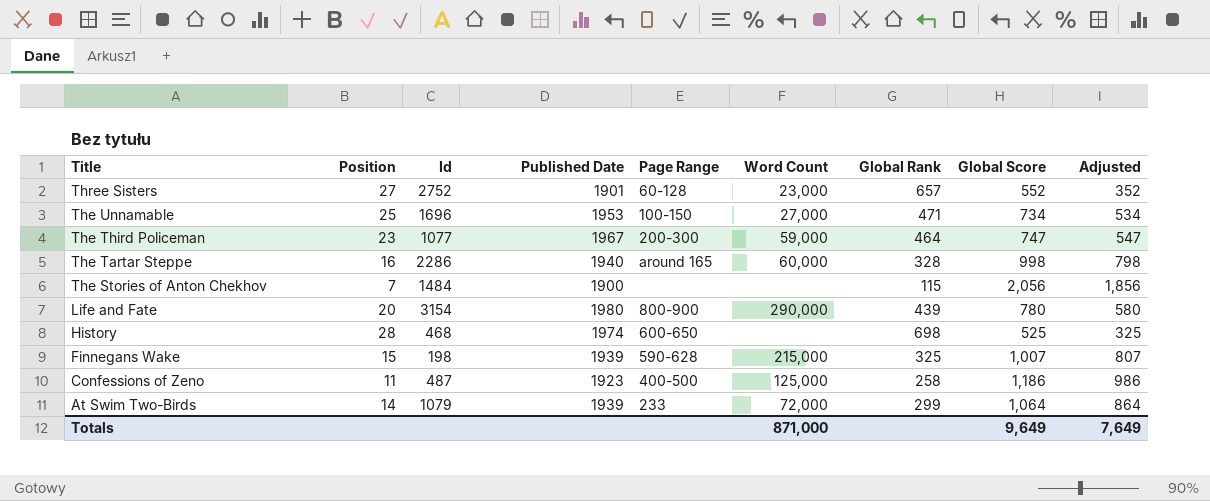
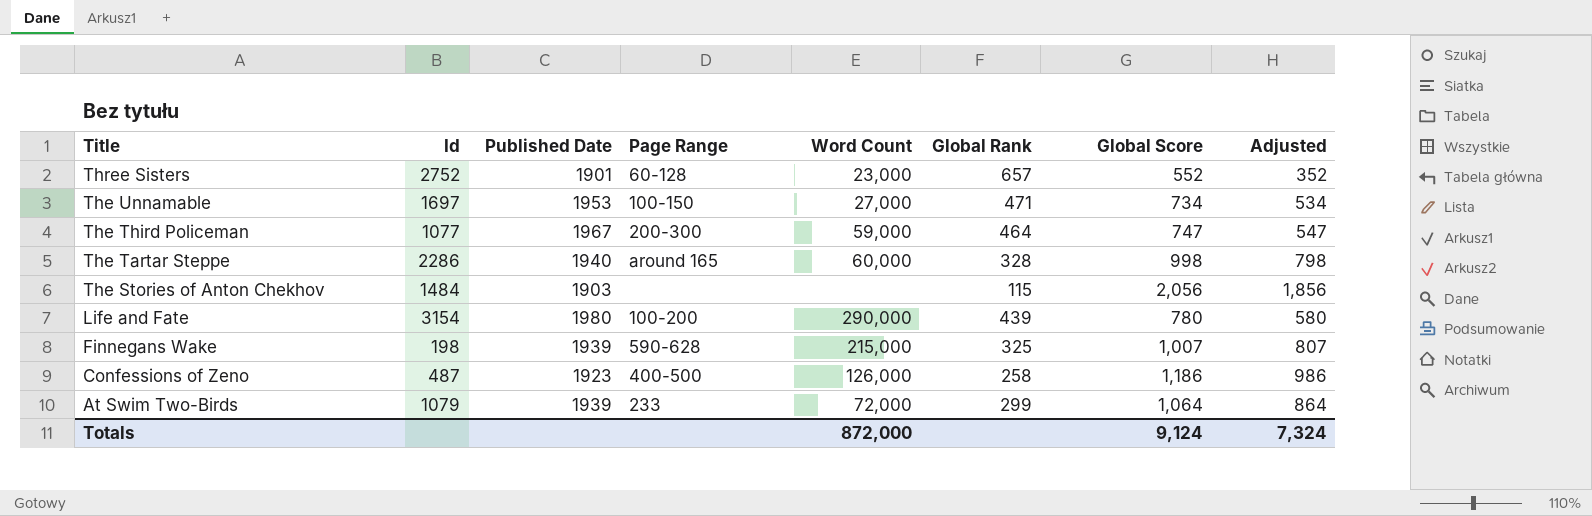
column Position | position: 2 -> none
row History: 28 | 468 | 1974 | 600-650 | none | 698 | 525 | 325 -> none
The Unnamable | Id: 1696 -> 1697
The Stories of Anton Chekhov | Published Date: 1900 -> 1903
Life and Fate | Page Range: 800-900 -> 100-200
Confessions of Zeno | Word Count: 125,000 -> 126,000
Totals | Word Count: 871,000 -> 872,000
Totals | Global Score: 9,649 -> 9,124
Totals | Adjusted: 7,649 -> 7,324

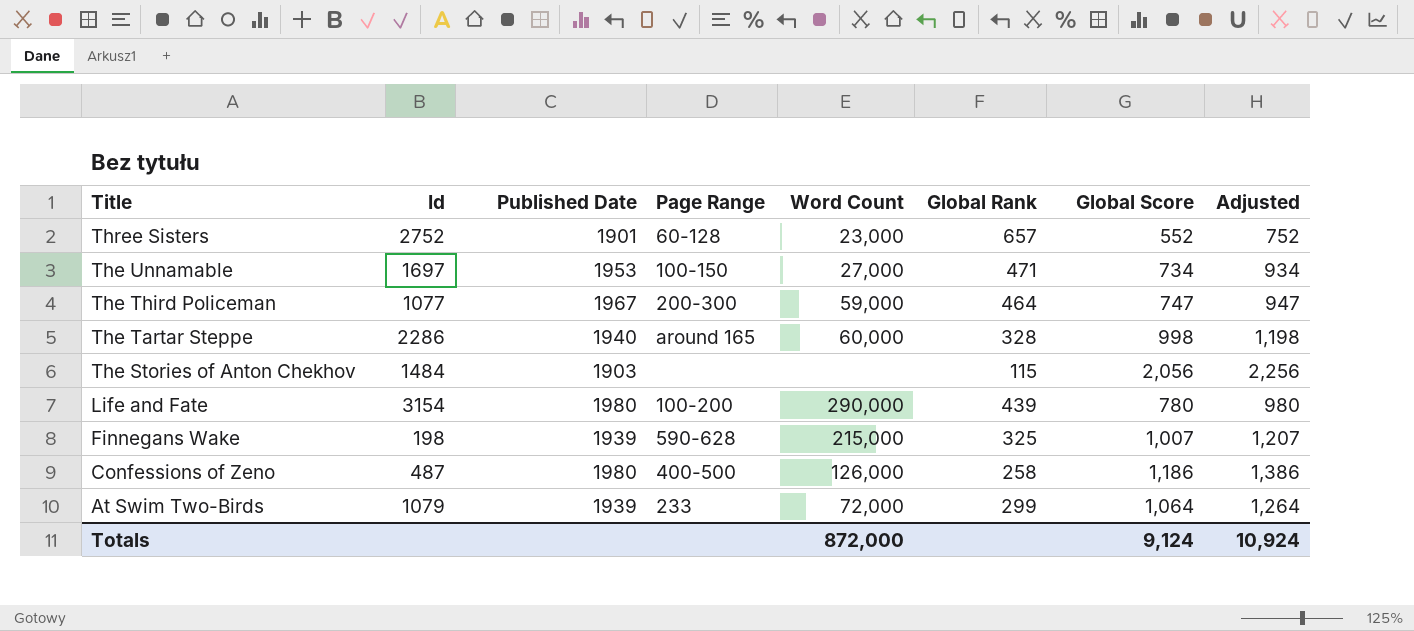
column Adjusted | formula: [Global Score] - 200 -> [Global Score] + 200
Confessions of Zeno | Published Date: 1923 -> 1980
Totals | Adjusted: 7,324 -> 10,924

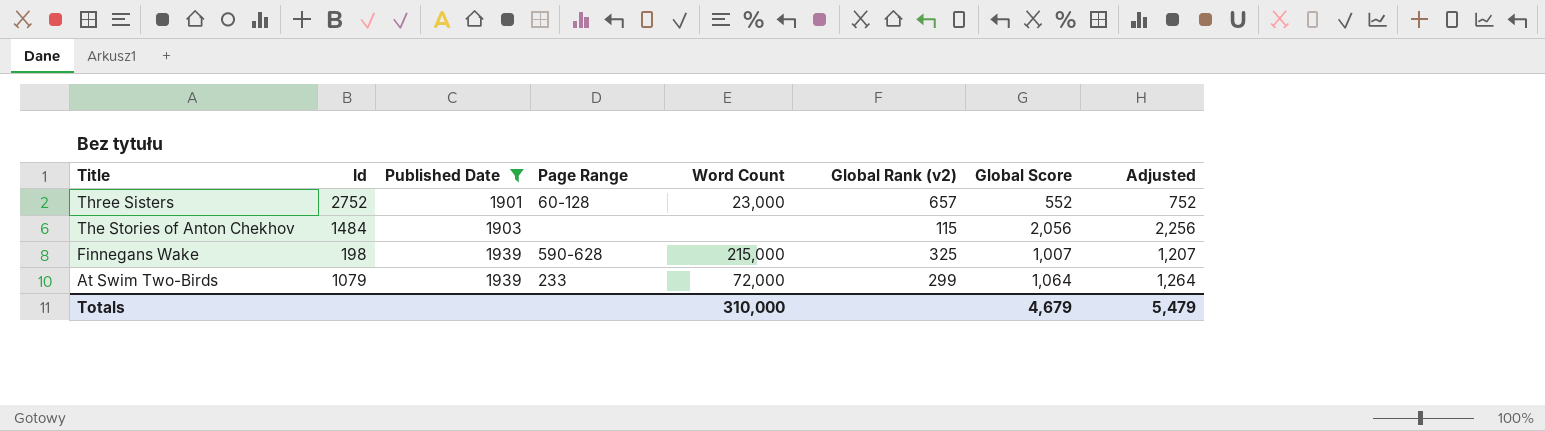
filter: none -> Published Date <= 1939
column name: Global Rank -> Global Rank (v2)
Totals | Word Count: 872,000 -> 310,000
Totals | Global Score: 9,124 -> 4,679
Totals | Adjusted: 10,924 -> 5,479

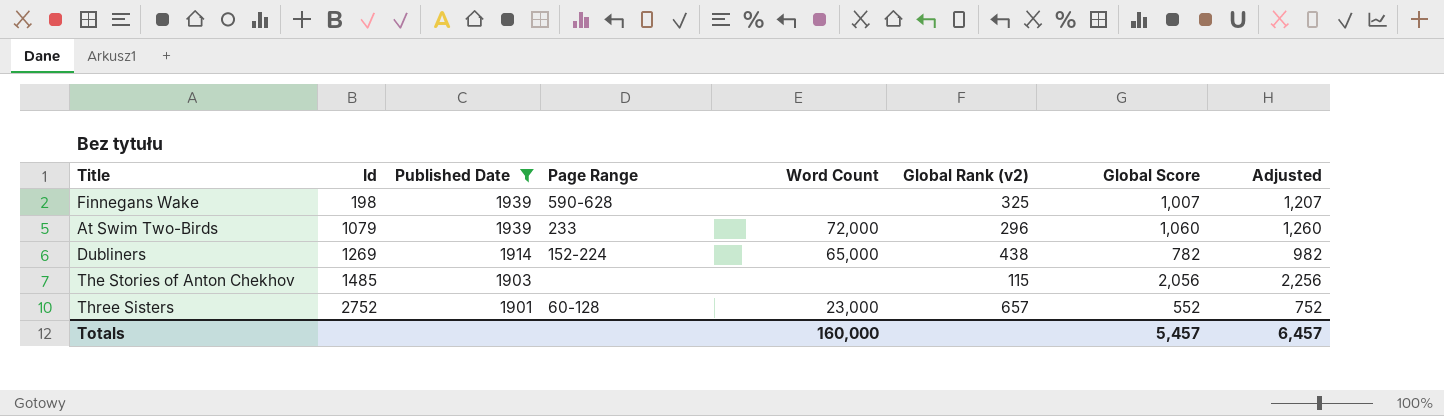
row order: Title descending -> Id ascending
Finnegans Wake | Word Count: 215,000 -> none
At Swim Two-Birds | Global Rank (v2): 299 -> 296
At Swim Two-Birds | Global Score: 1,064 -> 1,060
At Swim Two-Birds | Adjusted: 1,264 -> 1,260
row Dubliners: none -> 1269 | 1914 | 152-224 | 65,000 | 438 | 782 | 982
The Stories of Anton Chekhov | Id: 1484 -> 1485
Totals | Word Count: 310,000 -> 160,000
Totals | Global Score: 4,679 -> 5,457
Totals | Adjusted: 5,479 -> 6,457

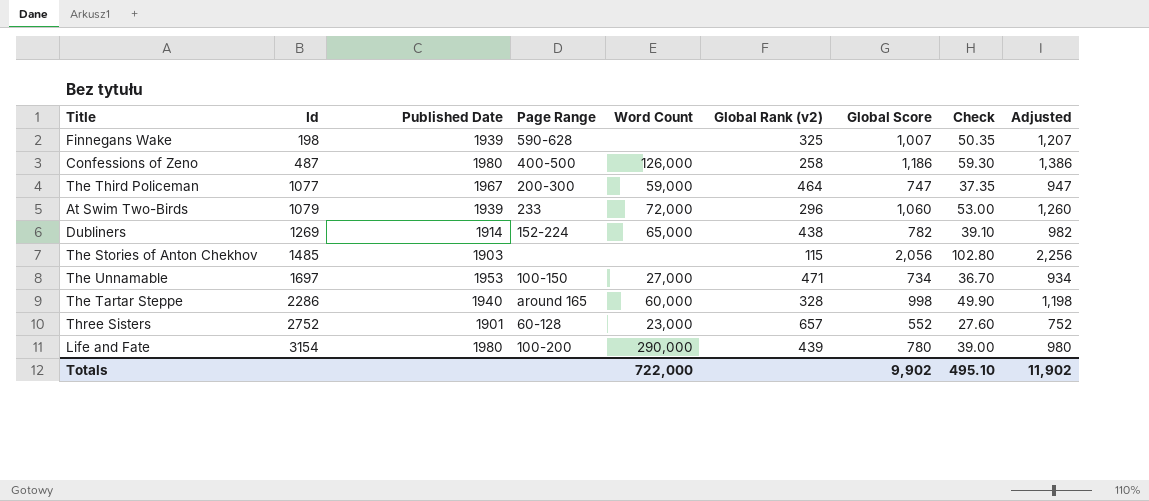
filter: Published Date <= 1939 -> none
column Check | formula: none -> [Global Score] * 0.05
Totals | Word Count: 160,000 -> 722,000
Totals | Global Score: 5,457 -> 9,902
Totals | Adjusted: 6,457 -> 11,902

